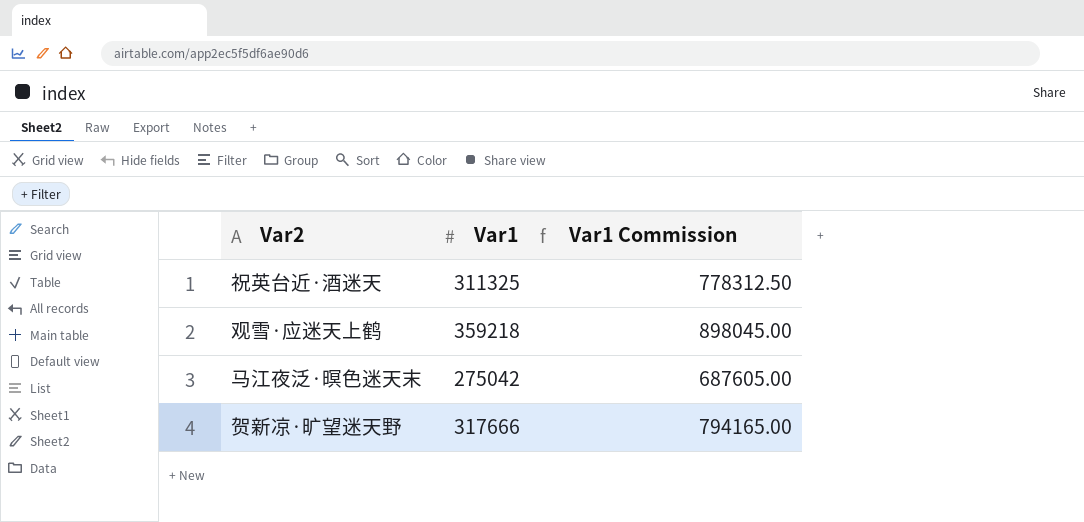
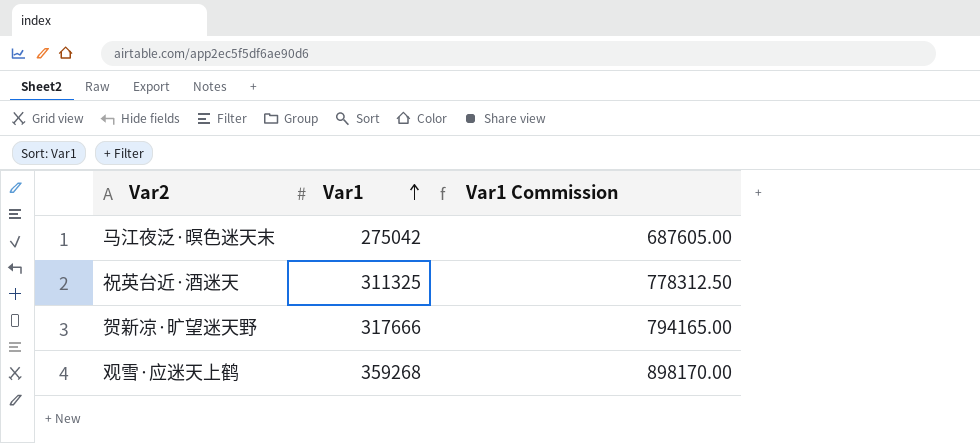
row order: none -> Var1 ascending
观雪·应迷天上鹤 | Var1: 359218 -> 359268
观雪·应迷天上鹤 | Var1 Commission: 898045.00 -> 898170.00

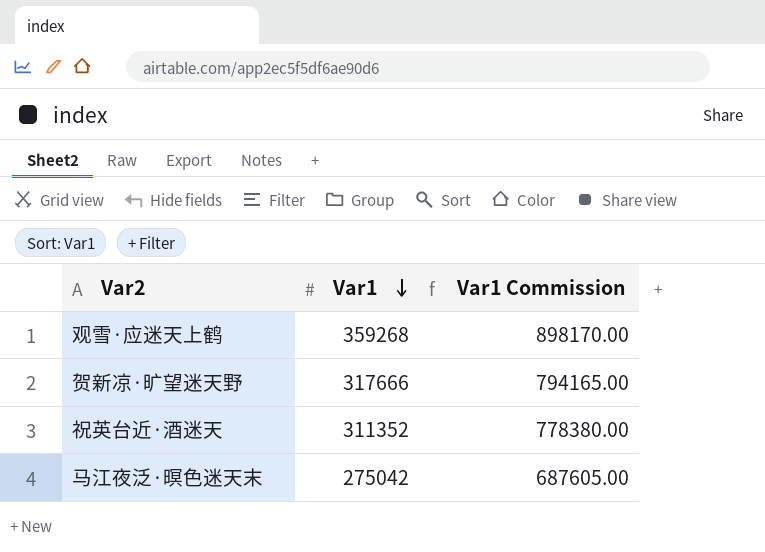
row order: Var1 ascending -> Var1 descending
祝英台近·酒迷天 | Var1: 311325 -> 311352
祝英台近·酒迷天 | Var1 Commission: 778312.50 -> 778380.00

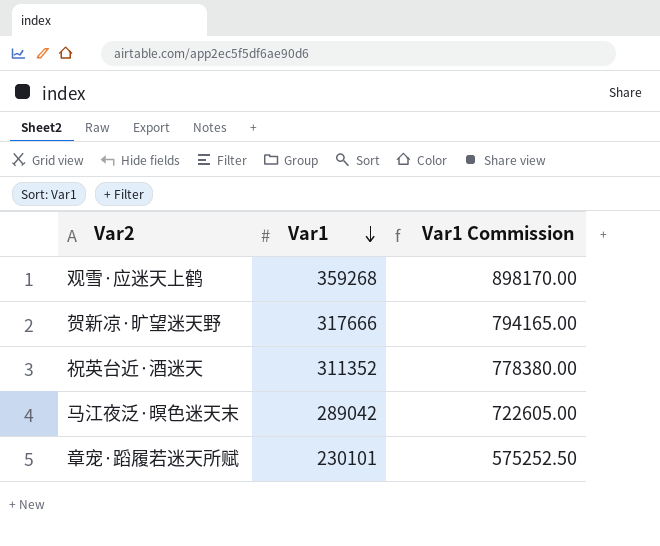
马江夜泛·暝色迷天末 | Var1: 275042 -> 289042
马江夜泛·暝色迷天末 | Var1 Commission: 687605.00 -> 722605.00
row 章宠·蹈履若迷天所赋: none -> 230101 | 575252.50

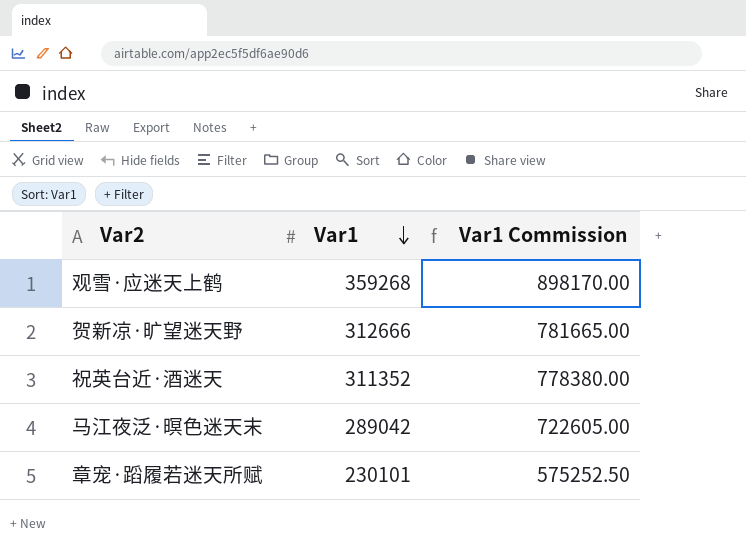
贺新凉·旷望迷天野 | Var1: 317666 -> 312666
贺新凉·旷望迷天野 | Var1 Commission: 794165.00 -> 781665.00

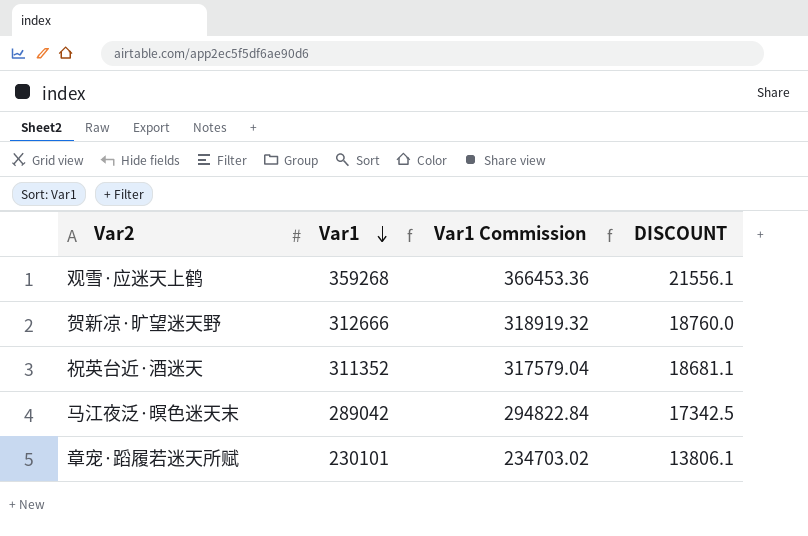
column Var1 Commission | formula: [Var1] * 2.5 -> [Var1] * 1.02
column DISCOUNT | formula: none -> [Var1] * 0.06

